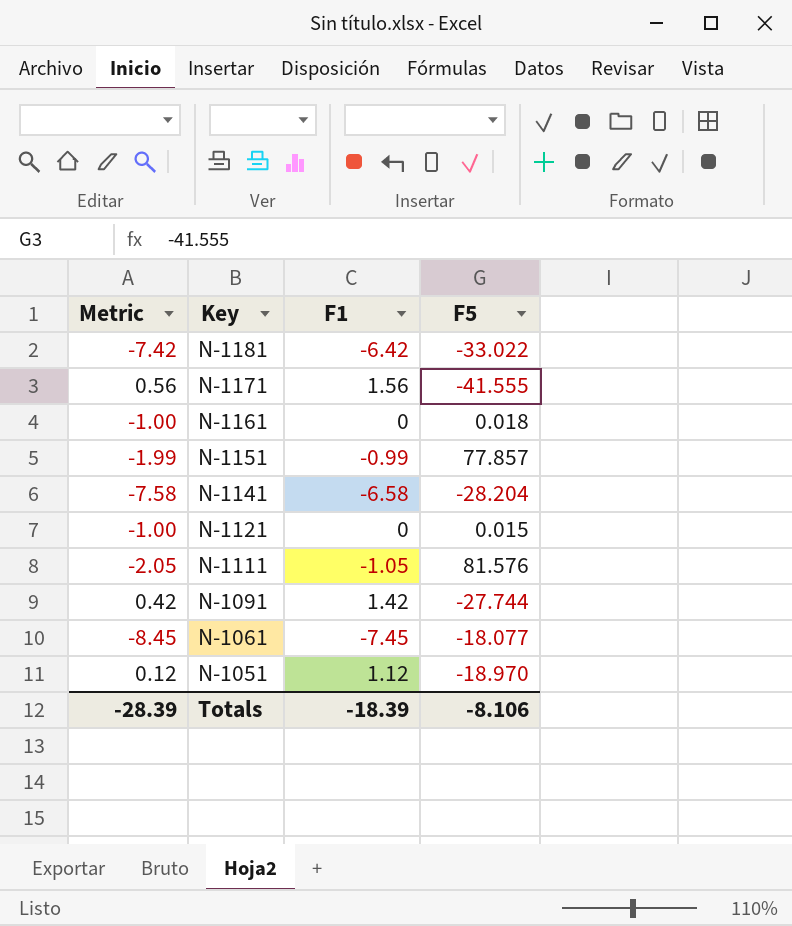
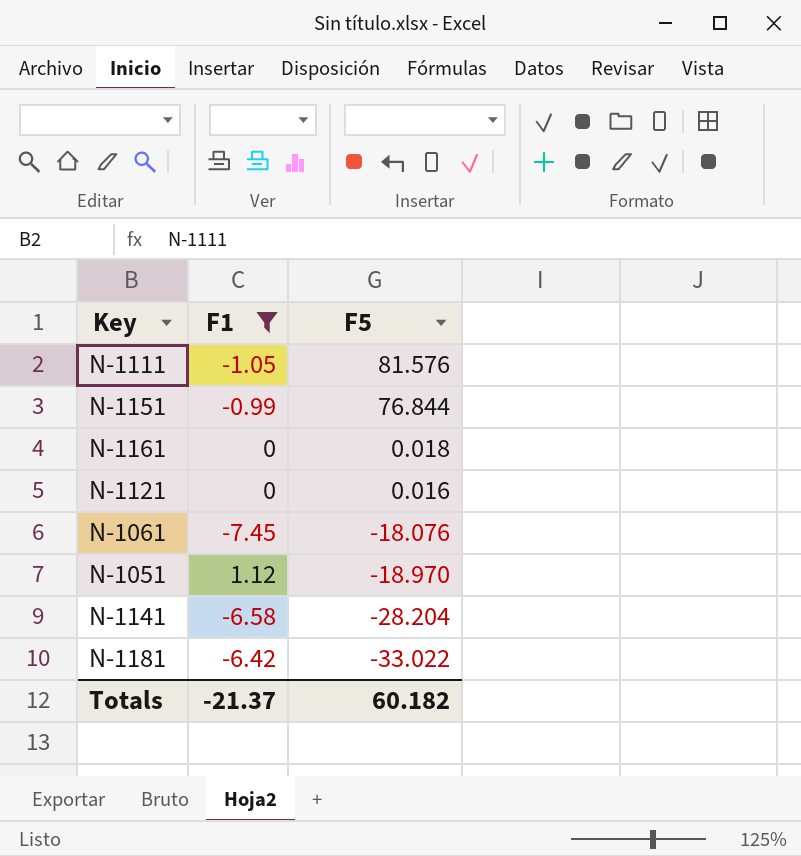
filter: none -> F1 <= 1.12
row order: Key descending -> F5 descending
column Metric | formula: [F1] - 1 -> none
N-1151 | F5: 77.857 -> 76.844
N-1121 | F5: 0.015 -> 0.016
N-1061 | F5: -18.077 -> -18.076
Totals | F1: -18.39 -> -21.37
Totals | F5: -8.106 -> 60.182

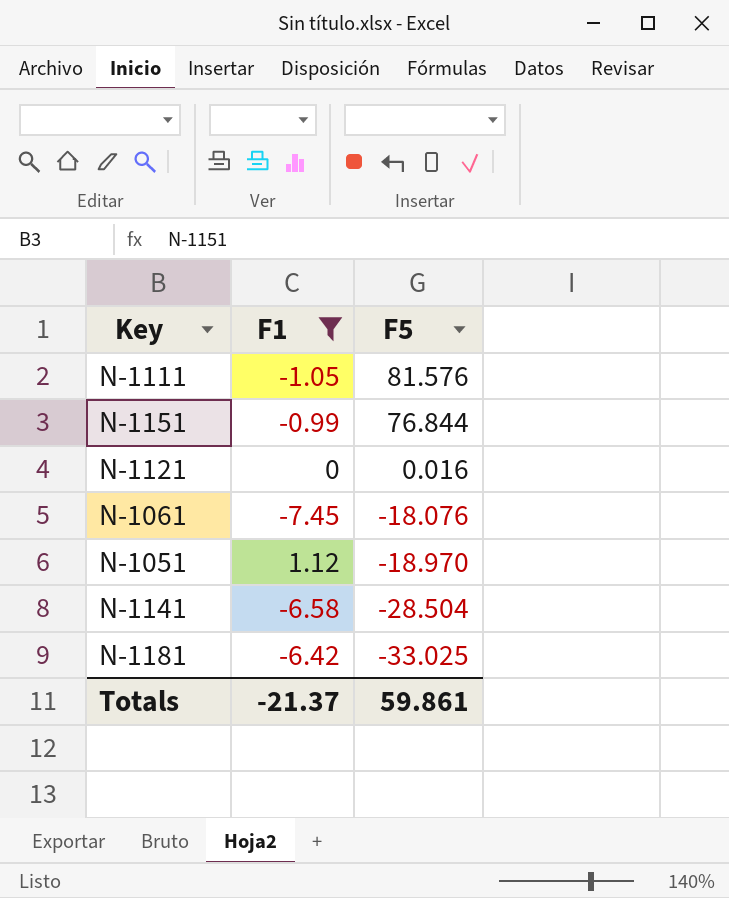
row N-1161: 0 | 0.018 -> none
N-1141 | F5: -28.204 -> -28.504
N-1181 | F5: -33.022 -> -33.025
Totals | F5: 60.182 -> 59.861

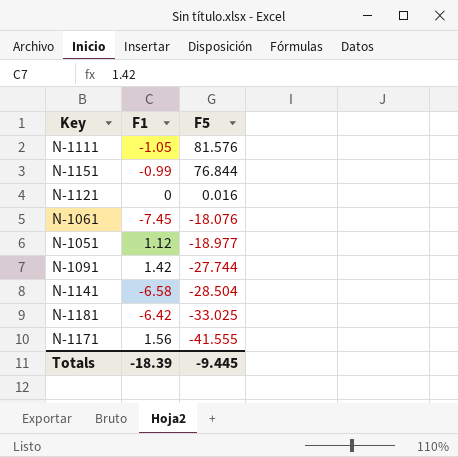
filter: F1 <= 1.12 -> none
N-1051 | F5: -18.970 -> -18.977
Totals | F1: -21.37 -> -18.39
Totals | F5: 59.861 -> -9.445

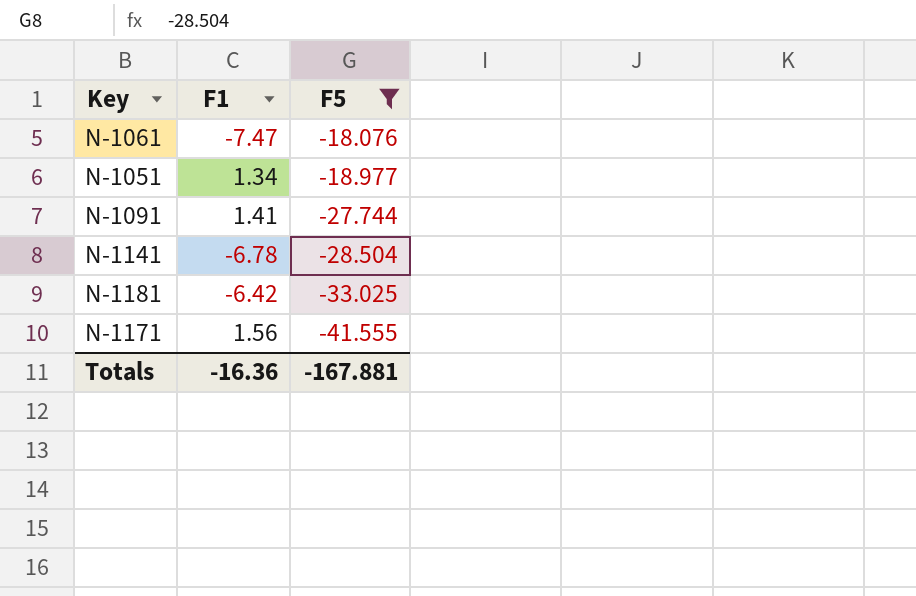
filter: none -> F5 <= -18.076
N-1061 | F1: -7.45 -> -7.47
N-1051 | F1: 1.12 -> 1.34
N-1091 | F1: 1.42 -> 1.41
N-1141 | F1: -6.58 -> -6.78
Totals | F1: -18.39 -> -16.36
Totals | F5: -9.445 -> -167.881

